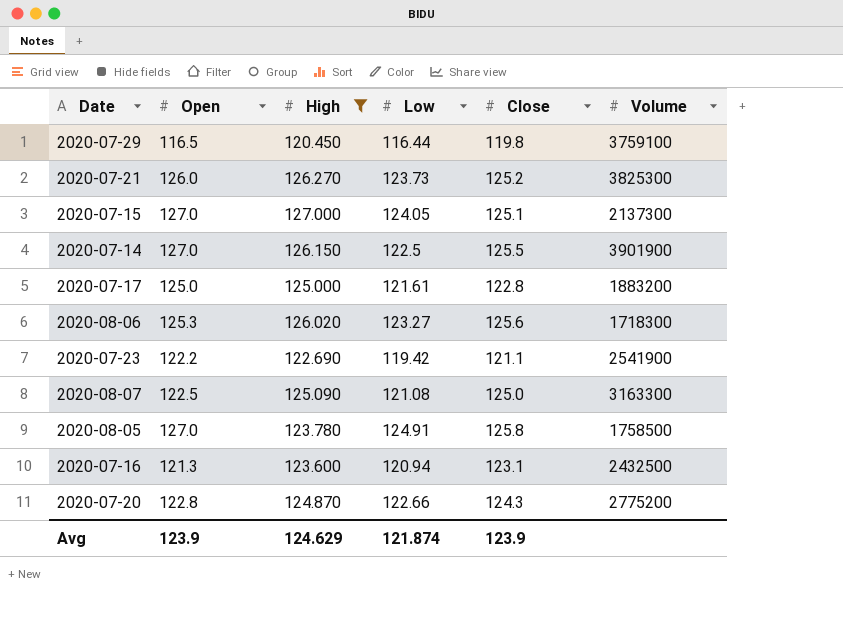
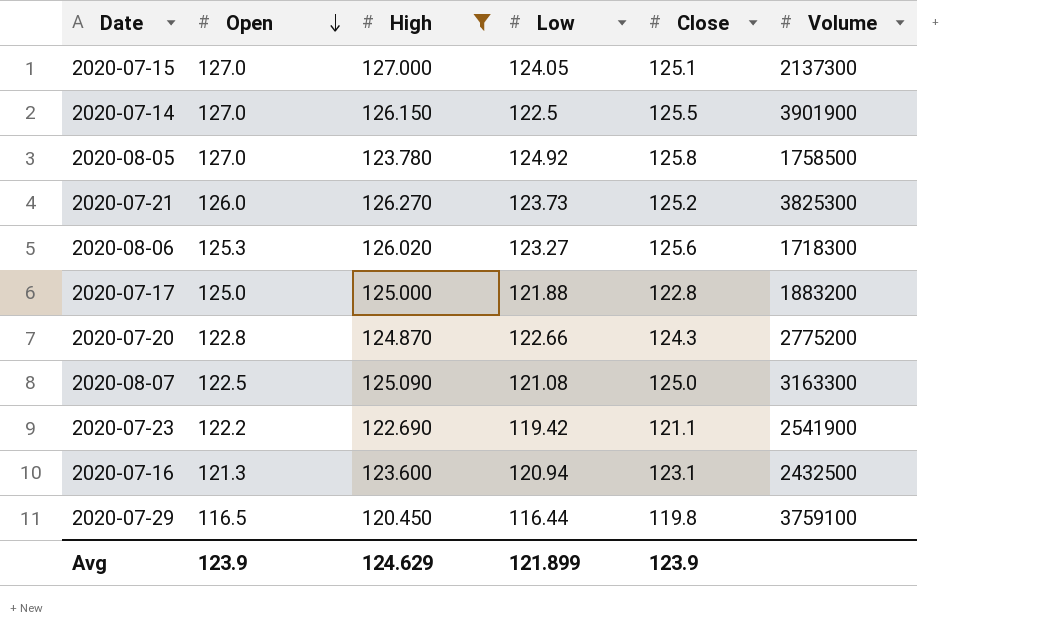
row order: none -> Open descending
2020-08-05 | Low: 124.91 -> 124.92
2020-07-17 | Low: 121.61 -> 121.88
Avg | Low: 121.874 -> 121.899

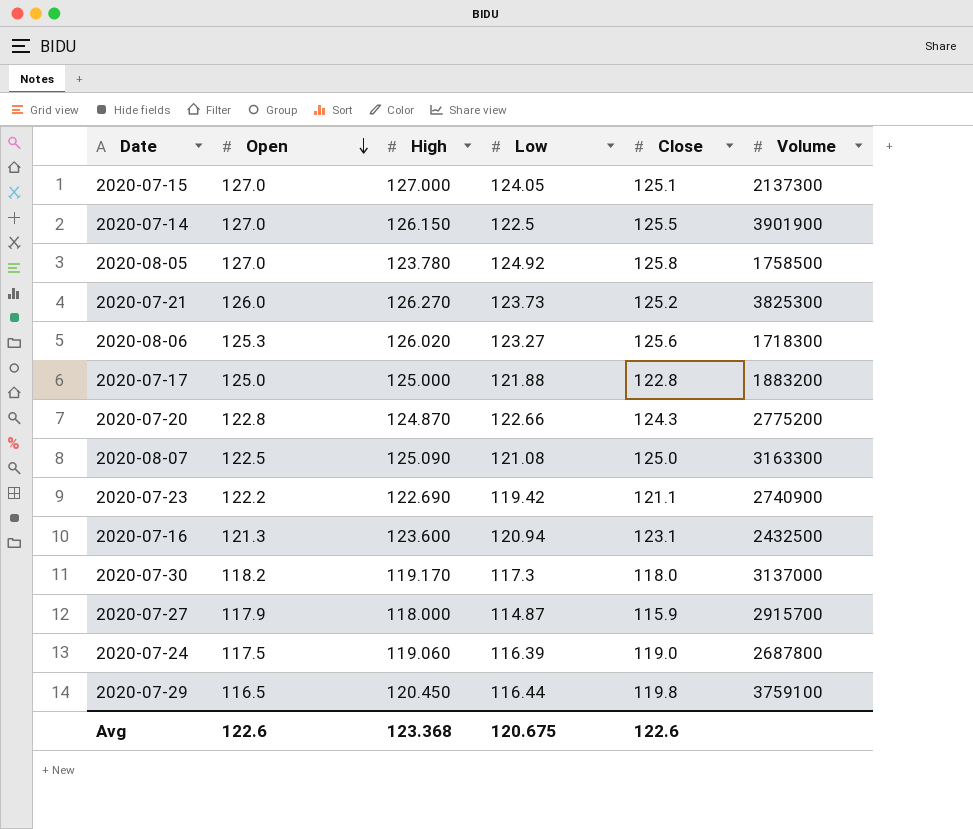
filter: High >= 120.450 -> none
2020-07-23 | Volume: 2541900 -> 2740900
Avg | Open: 123.9 -> 122.6
Avg | High: 124.629 -> 123.368
Avg | Low: 121.899 -> 120.675
Avg | Close: 123.9 -> 122.6

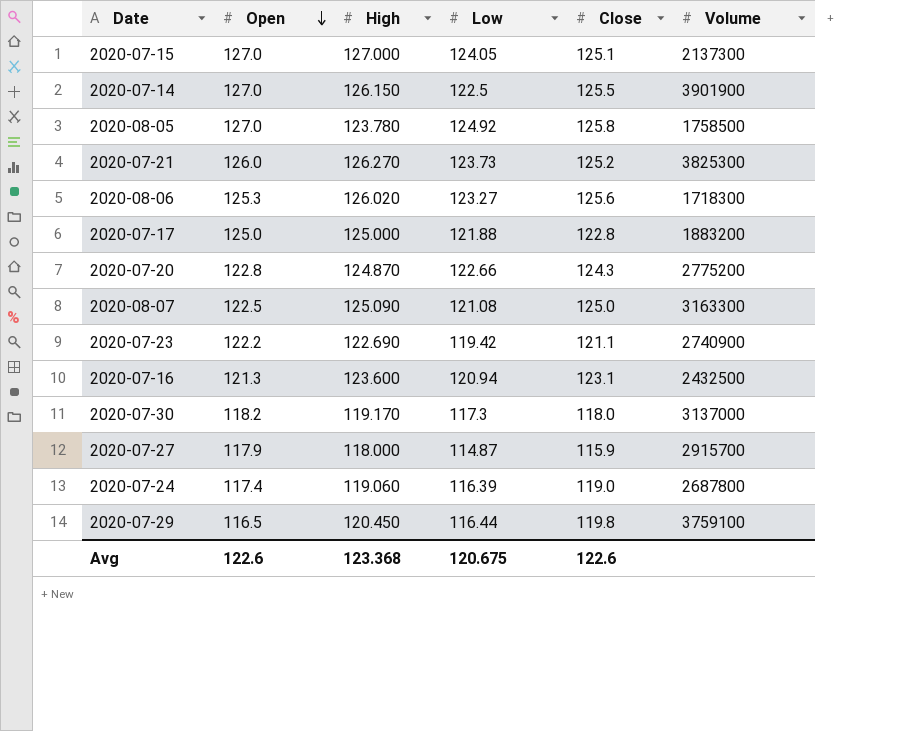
2020-07-24 | Open: 117.5 -> 117.4

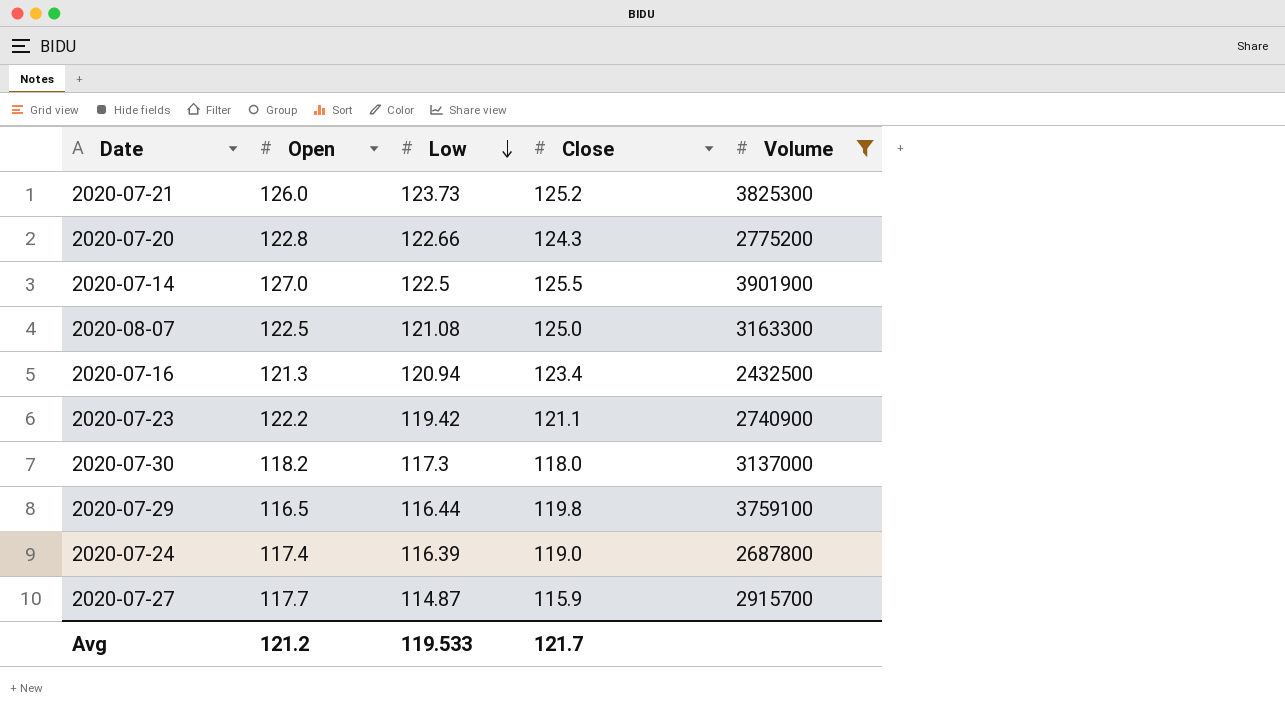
filter: none -> Volume >= 2432500
row order: Open descending -> Low descending
column High | position: 3 -> none
2020-07-16 | Close: 123.1 -> 123.4
2020-07-27 | Open: 117.9 -> 117.7
Avg | Open: 122.6 -> 121.2
Avg | Low: 120.675 -> 119.533
Avg | Close: 122.6 -> 121.7

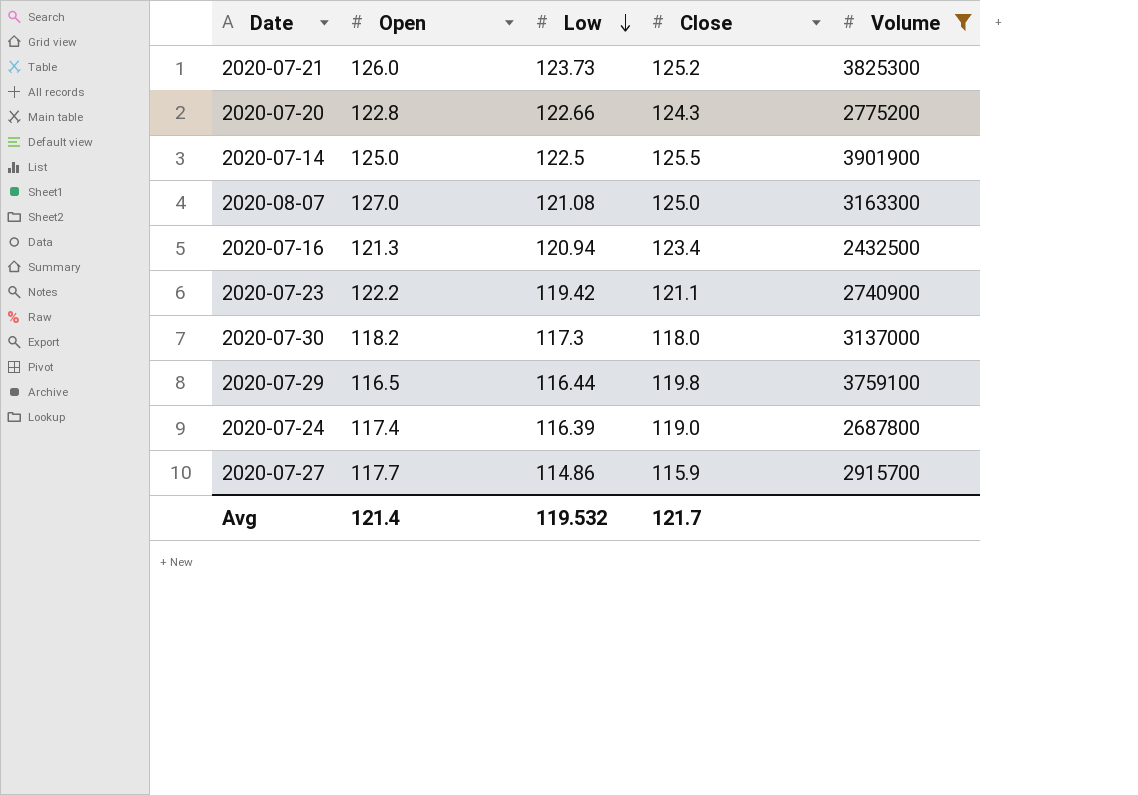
2020-07-14 | Open: 127.0 -> 125.0
2020-08-07 | Open: 122.5 -> 127.0
2020-07-27 | Low: 114.87 -> 114.86
Avg | Open: 121.2 -> 121.4
Avg | Low: 119.533 -> 119.532

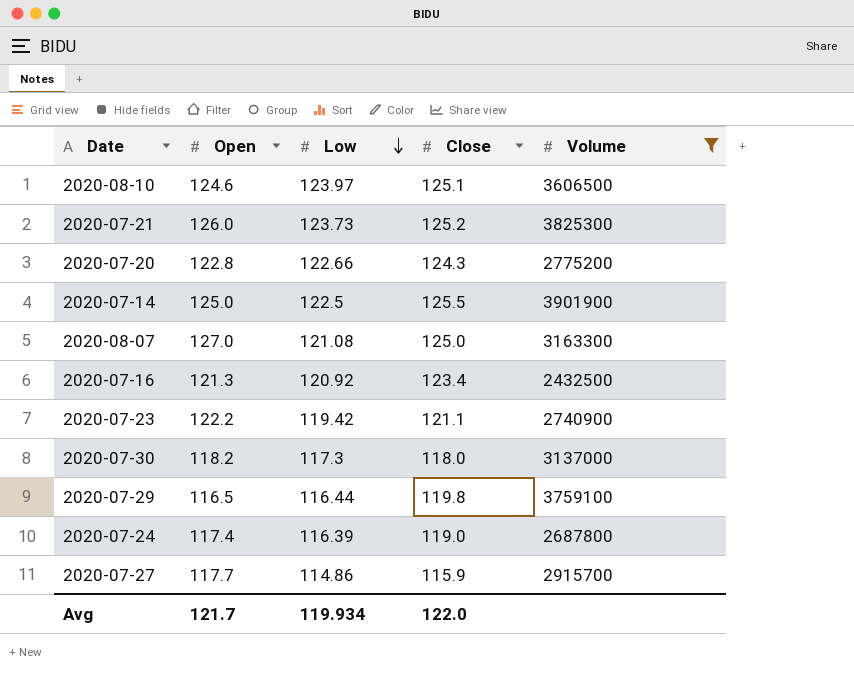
row 2020-08-10: none -> 124.6 | 123.97 | 125.1 | 3606500
2020-07-16 | Low: 120.94 -> 120.92
Avg | Open: 121.4 -> 121.7
Avg | Low: 119.532 -> 119.934
Avg | Close: 121.7 -> 122.0

